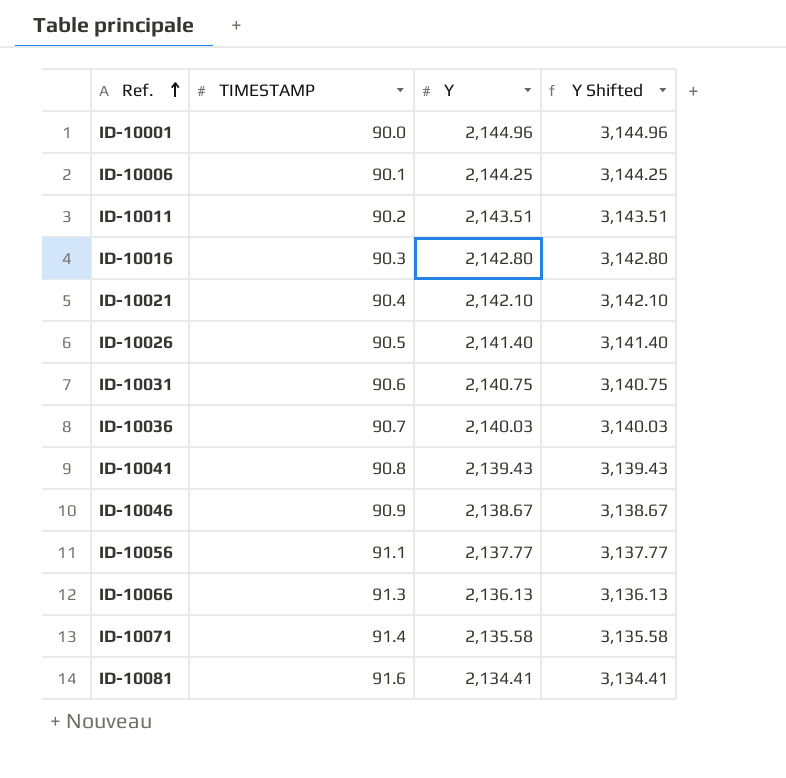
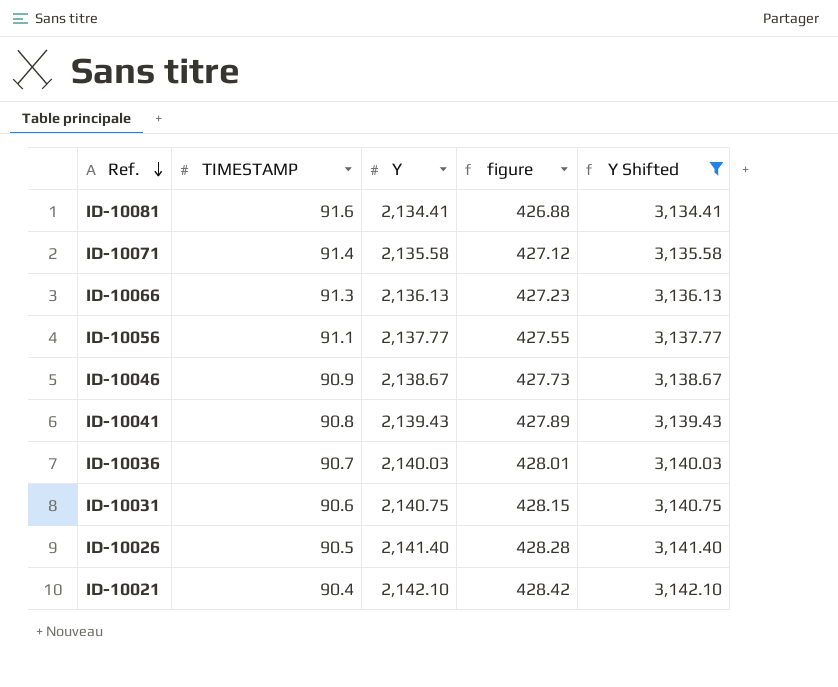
filter: none -> Y Shifted <= 3,142.10
row order: Ref. ascending -> Ref. descending
column figure | formula: none -> [Y] * 0.2

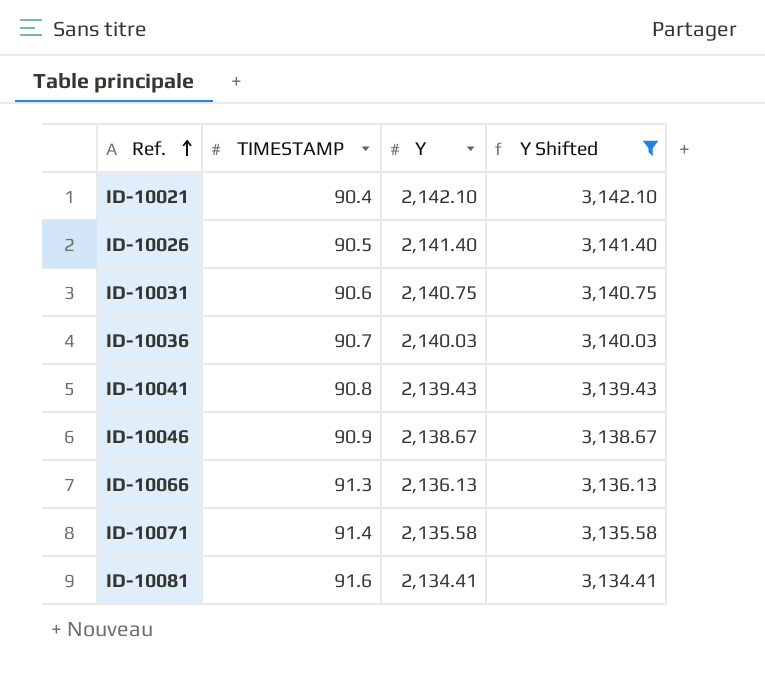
row order: Ref. descending -> Ref. ascending
column figure | formula: [Y] * 0.2 -> none
row ID-10056: 91.1 | 2,137.77 | 427.55 | 3,137.77 -> none

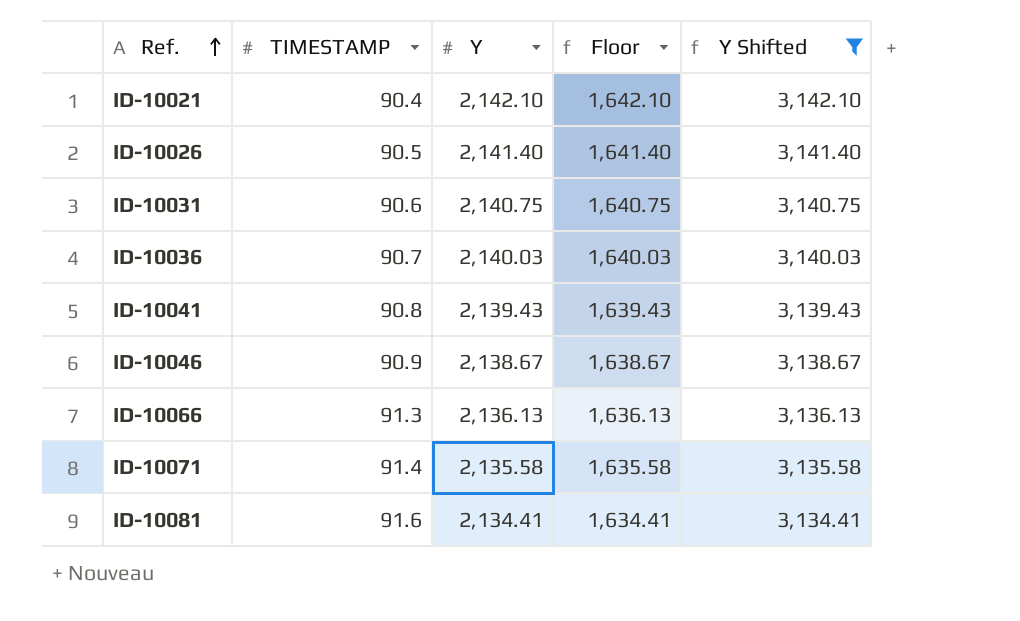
column Floor | formula: none -> [Y] - 500

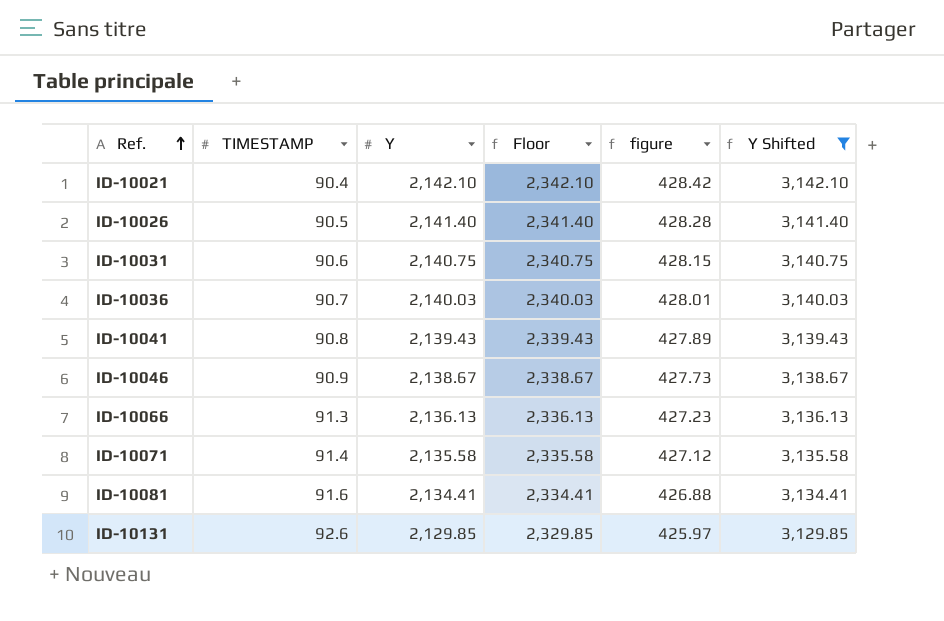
column Floor | formula: [Y] - 500 -> [Y] + 200
column figure | formula: none -> [Y] * 0.2
row ID-10131: none -> 92.6 | 2,129.85 | 2,329.85 | 425.97 | 3,129.85

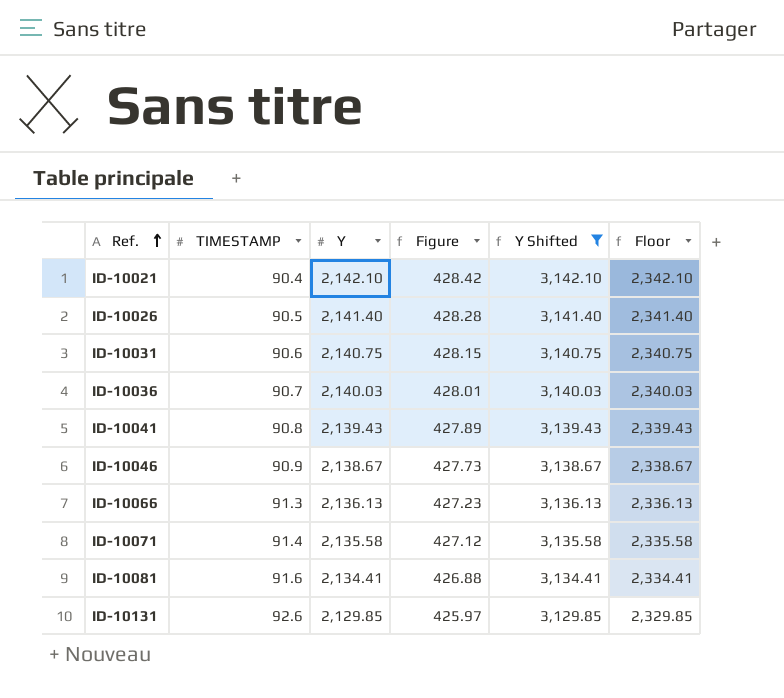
column name: figure -> Figure
column Floor | position: 4 -> 6

